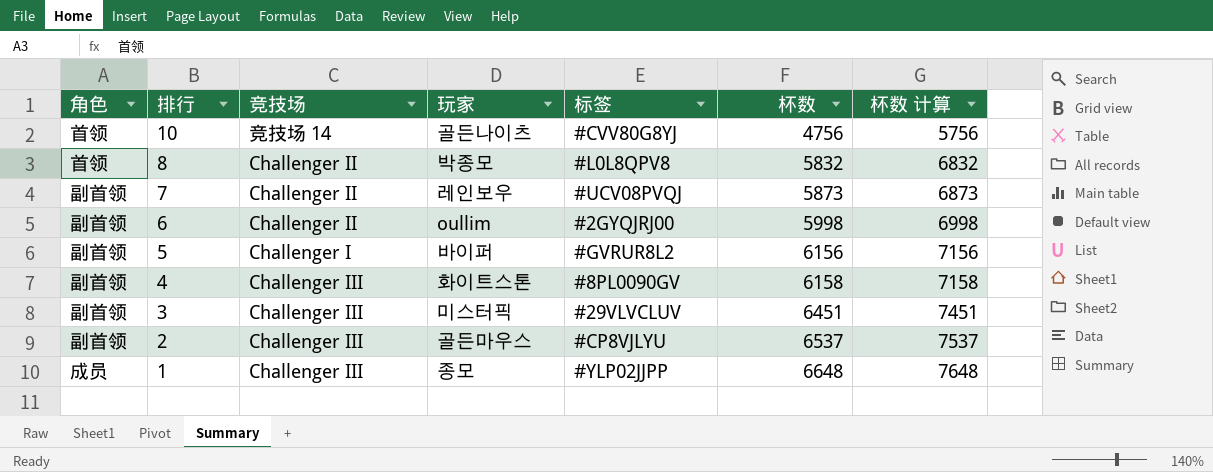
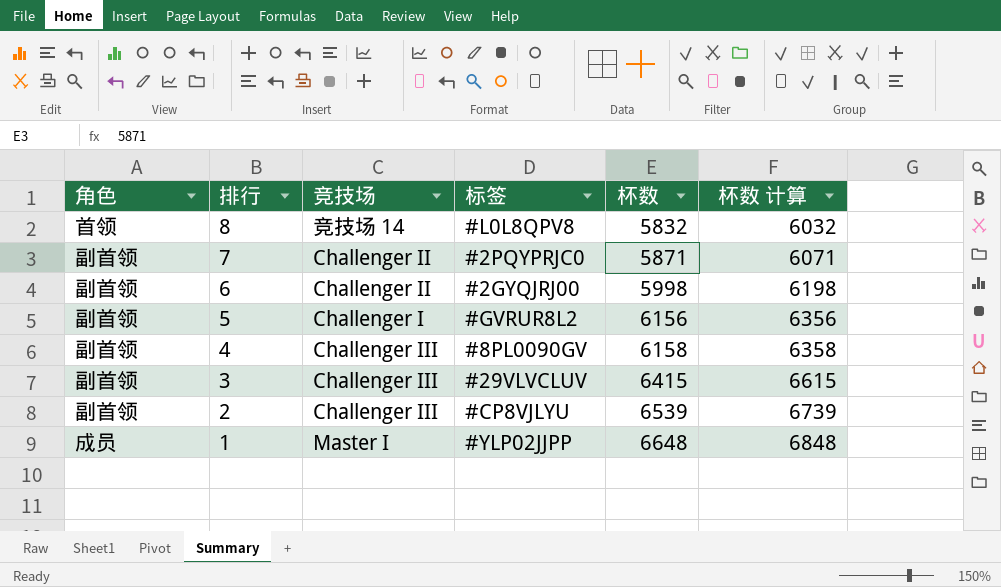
column 玩家 | position: 4 -> none
column 杯数 计算 | formula: [杯数] + 1000 -> [杯数] + 200
row 10: 首领 | 竞技场 14 | 골든나이츠 | #CVV80G8YJ | 4756 | 5756 -> none
8 | 竞技场: Challenger II -> 竞技场 14
7 | 标签: #UCV08PVQJ -> #2PQYPRJC0
7 | 杯数: 5873 -> 5871
3 | 杯数: 6451 -> 6415
2 | 杯数: 6537 -> 6539
1 | 竞技场: Challenger III -> Master I

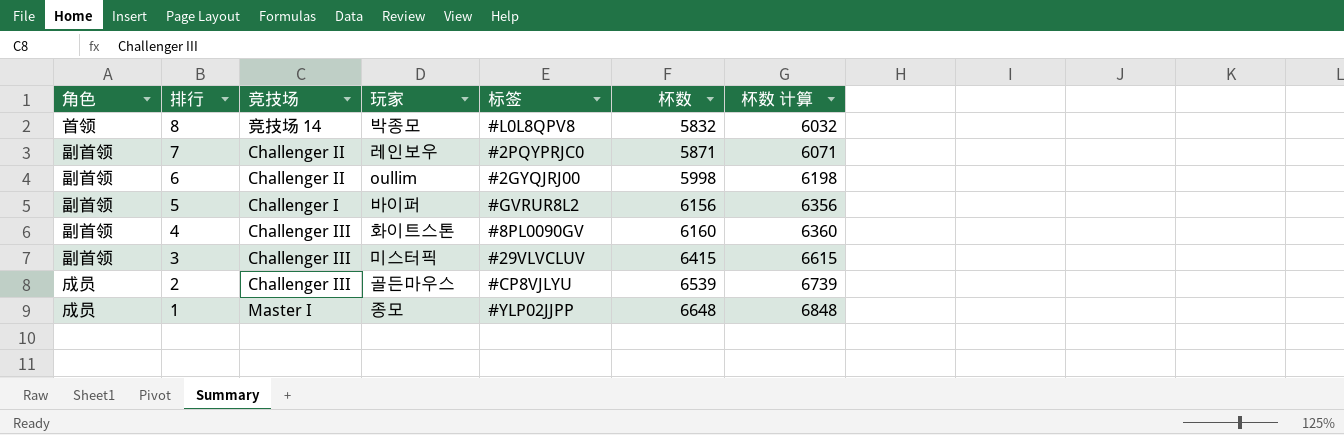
column 玩家 | position: none -> 4
4 | 杯数: 6158 -> 6160
4 | 杯数 计算: 6358 -> 6360
2 | 角色: 副首领 -> 成员

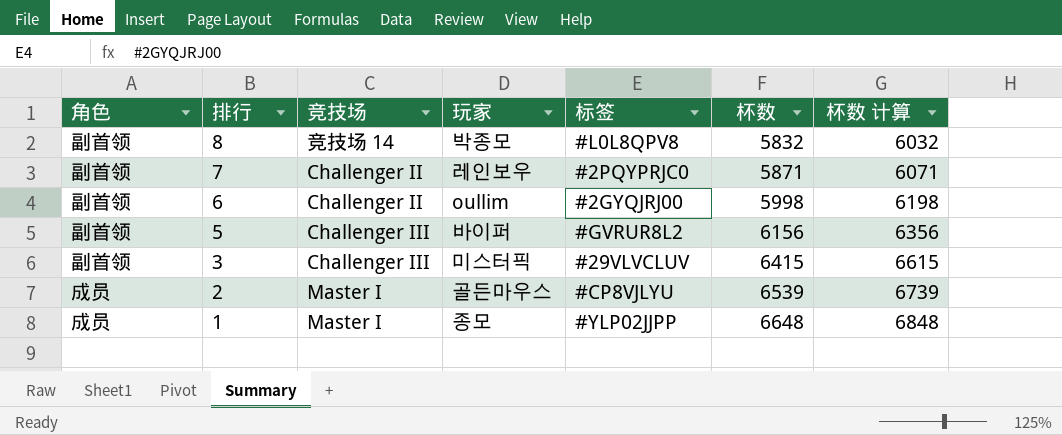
row 4: 副首领 | Challenger III | 화이트스톤 | #8PL0090GV | 6160 | 6360 -> none
8 | 角色: 首领 -> 副首领
5 | 竞技场: Challenger I -> Challenger III
2 | 竞技场: Challenger III -> Master I

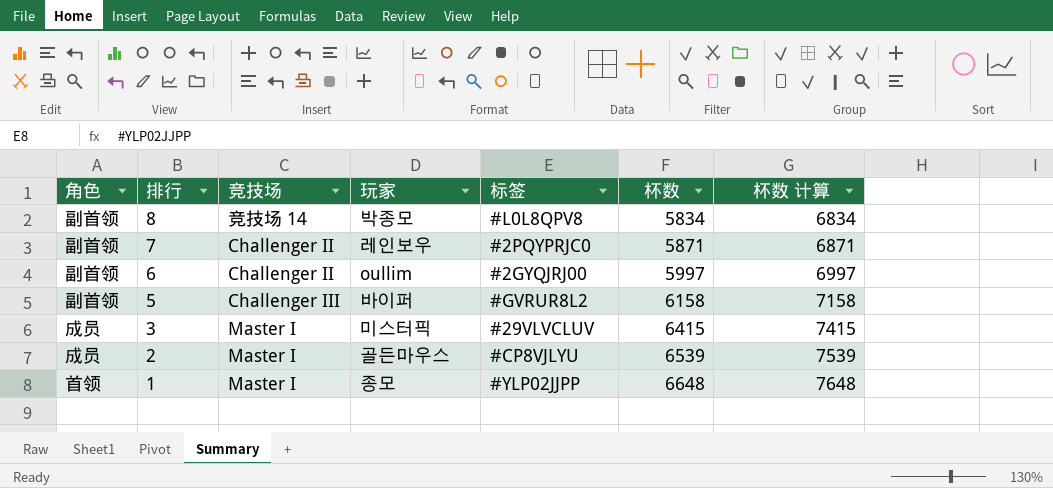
column 杯数 计算 | formula: [杯数] + 200 -> [杯数] + 1000
8 | 杯数: 5832 -> 5834
6 | 杯数: 5998 -> 5997
5 | 杯数: 6156 -> 6158
3 | 角色: 副首领 -> 成员
3 | 竞技场: Challenger III -> Master I
1 | 角色: 成员 -> 首领

